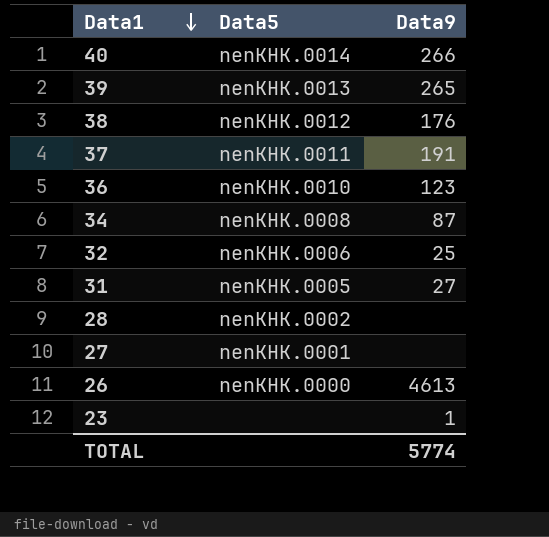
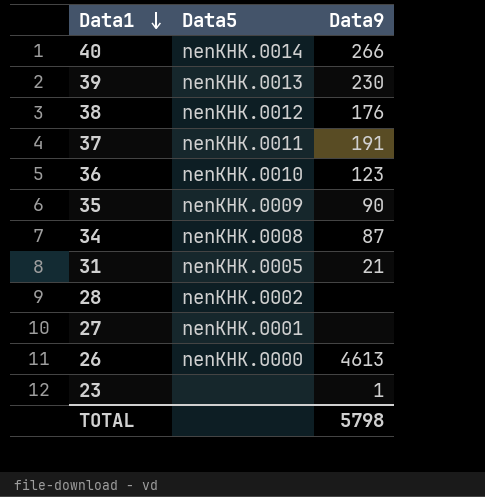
row 32: nenKHK.0006 | 25 -> none
39 | Data9: 265 -> 230
row 35: none -> nenKHK.0009 | 90
31 | Data9: 27 -> 21
TOTAL | Data9: 5774 -> 5798

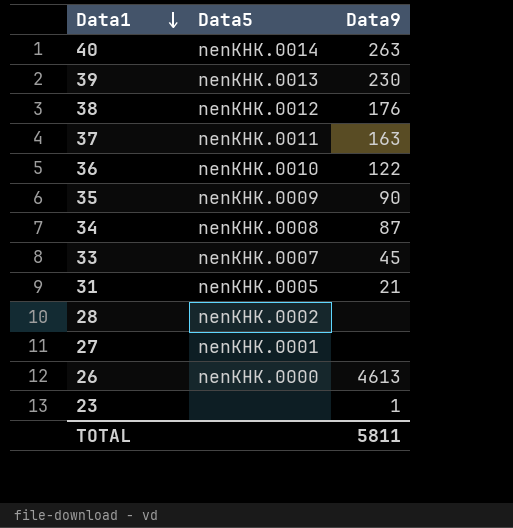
40 | Data9: 266 -> 263
37 | Data9: 191 -> 163
36 | Data9: 123 -> 122
row 33: none -> nenKHK.0007 | 45
TOTAL | Data9: 5798 -> 5811

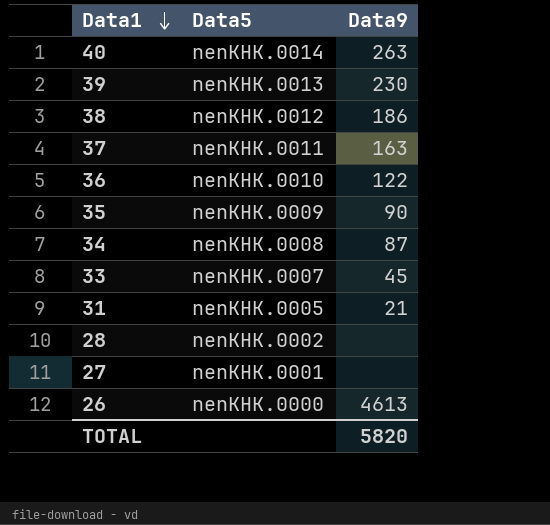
row 23: none | 1 -> none
38 | Data9: 176 -> 186
TOTAL | Data9: 5811 -> 5820

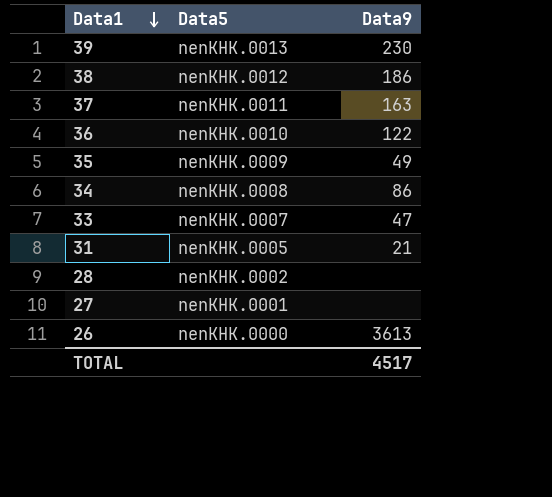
row 40: nenKHK.0014 | 263 -> none
35 | Data9: 90 -> 49
34 | Data9: 87 -> 86
33 | Data9: 45 -> 47
26 | Data9: 4613 -> 3613
TOTAL | Data9: 5820 -> 4517

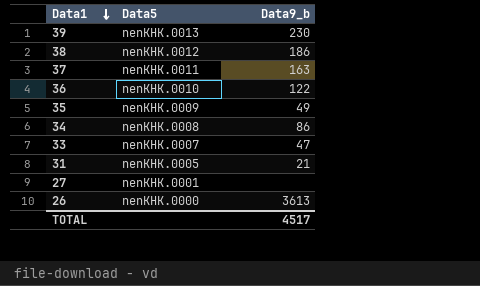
column name: Data9 -> Data9_b
row 28: nenKHK.0002 | none -> none

